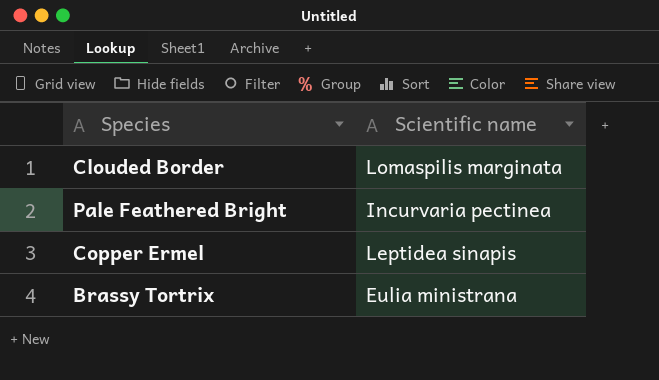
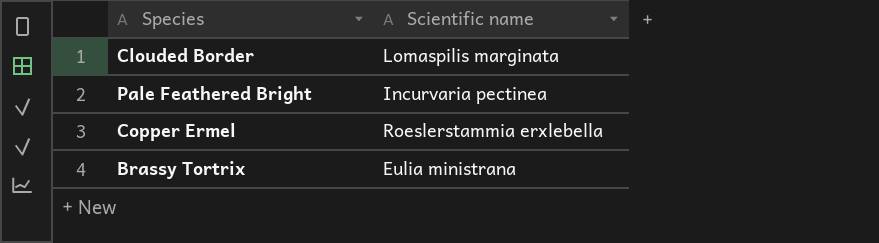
Copper Ermel | Scientific name: Leptidea sinapis -> Roeslerstammia erxlebella

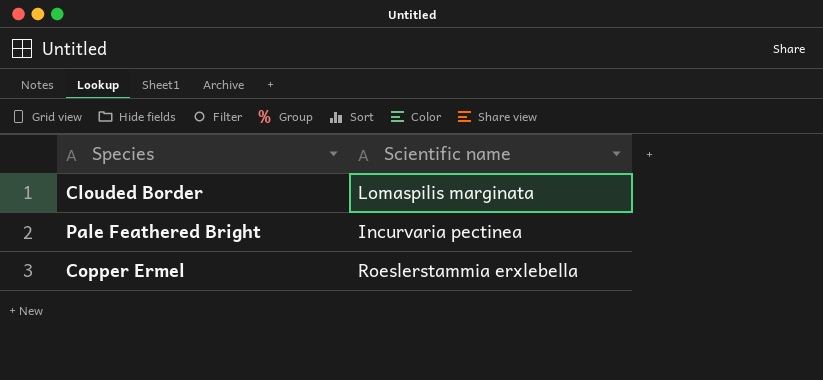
row Brassy Tortrix: Eulia ministrana -> none

